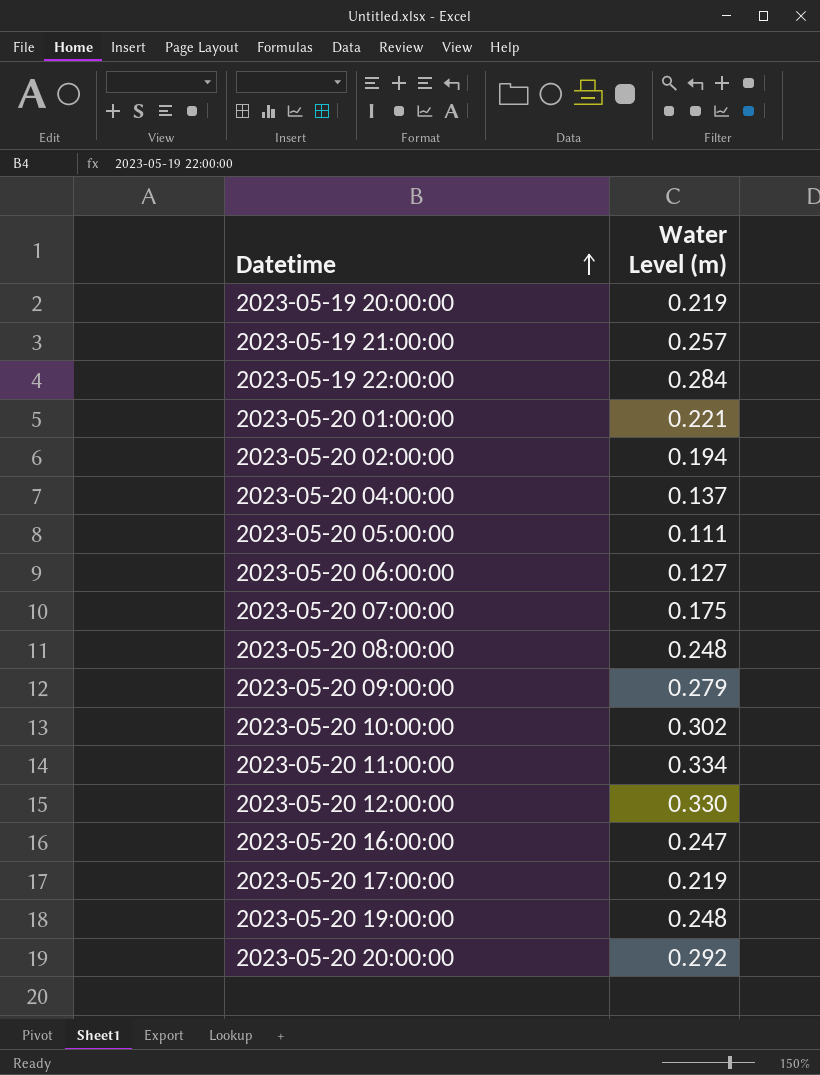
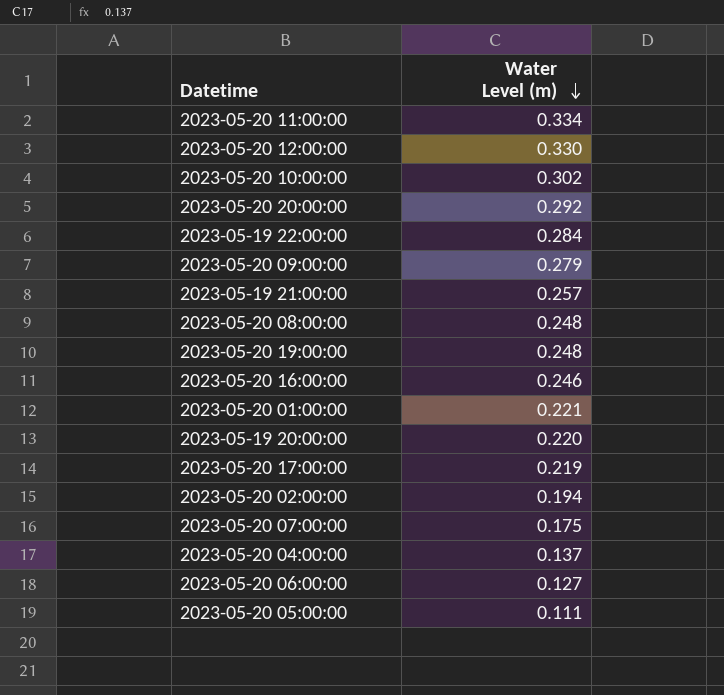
row order: Datetime ascending -> Water Level (m) descending
2023-05-20 16:00:00 | Water Level (m): 0.247 -> 0.246
2023-05-19 20:00:00 | Water Level (m): 0.219 -> 0.220

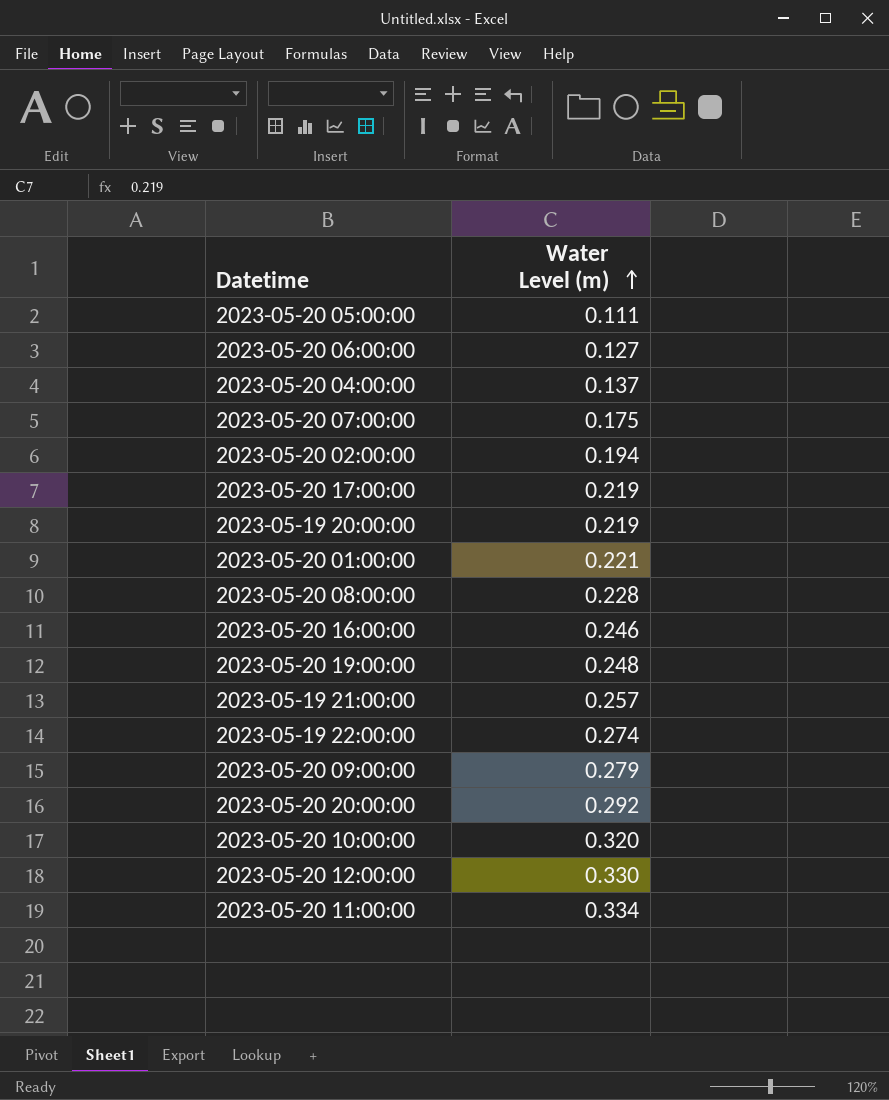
row order: Water Level (m) descending -> Water Level (m) ascending
2023-05-19 20:00:00 | Water Level (m): 0.220 -> 0.219
2023-05-20 08:00:00 | Water Level (m): 0.248 -> 0.228
2023-05-19 22:00:00 | Water Level (m): 0.284 -> 0.274
2023-05-20 10:00:00 | Water Level (m): 0.302 -> 0.320

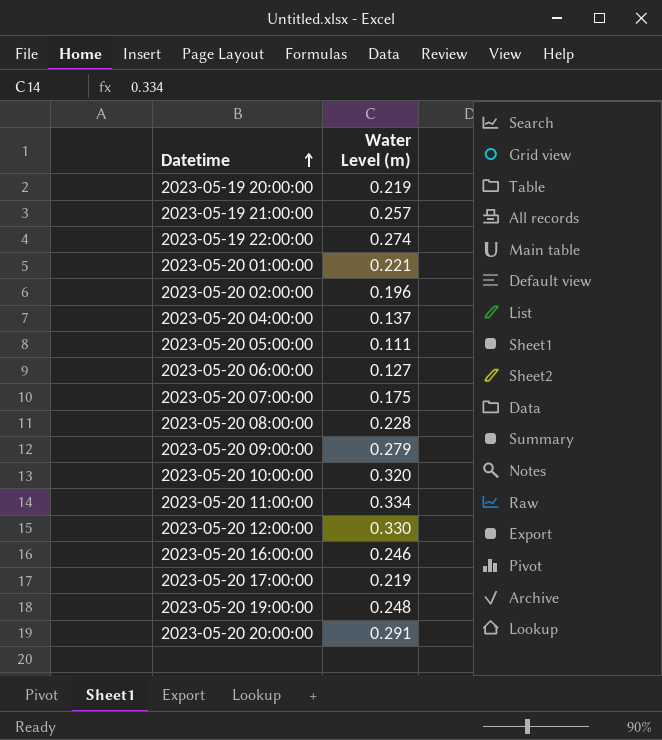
row order: Water Level (m) ascending -> Datetime ascending
2023-05-20 02:00:00 | Water Level (m): 0.194 -> 0.196
2023-05-20 20:00:00 | Water Level (m): 0.292 -> 0.291

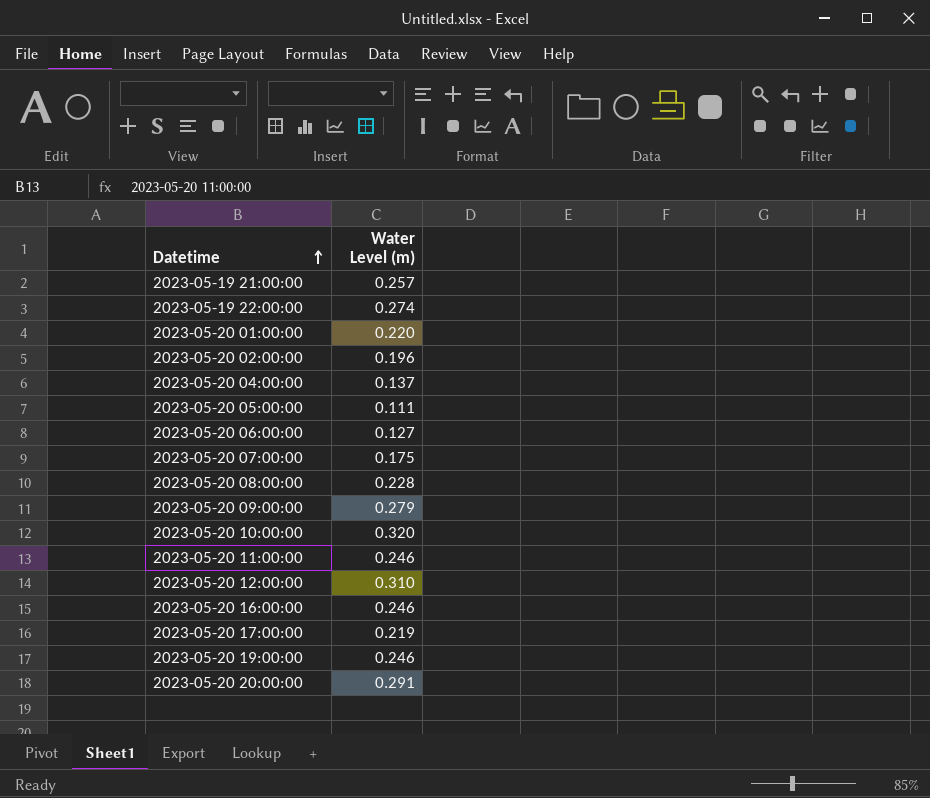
row 2023-05-19 20:00:00: 0.219 -> none
2023-05-20 01:00:00 | Water Level (m): 0.221 -> 0.220
2023-05-20 11:00:00 | Water Level (m): 0.334 -> 0.246
2023-05-20 12:00:00 | Water Level (m): 0.330 -> 0.310
2023-05-20 19:00:00 | Water Level (m): 0.248 -> 0.246

